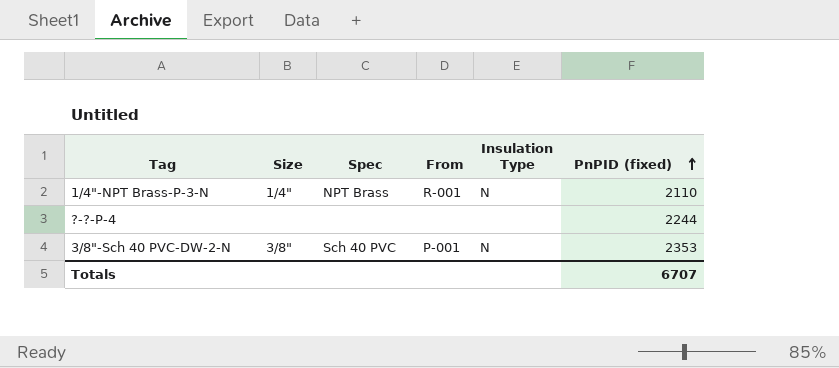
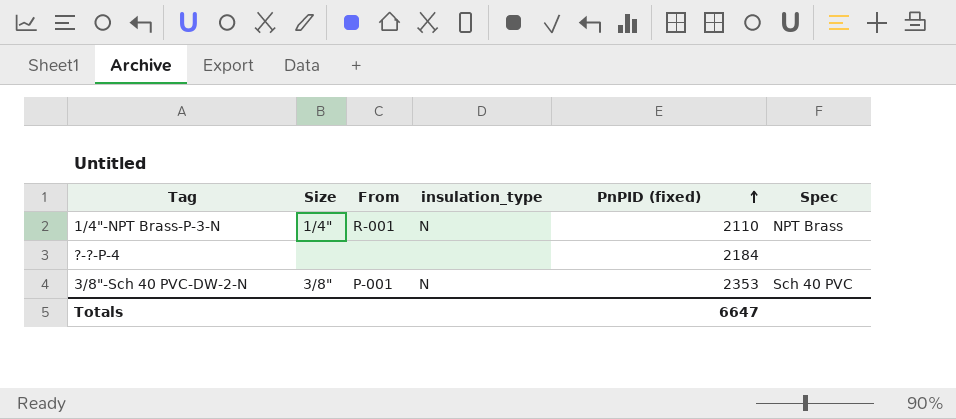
column name: Insulation Type -> insulation_type
column Spec | position: 3 -> 6
?-?-P-4 | PnPID (fixed): 2244 -> 2184
Totals | PnPID (fixed): 6707 -> 6647

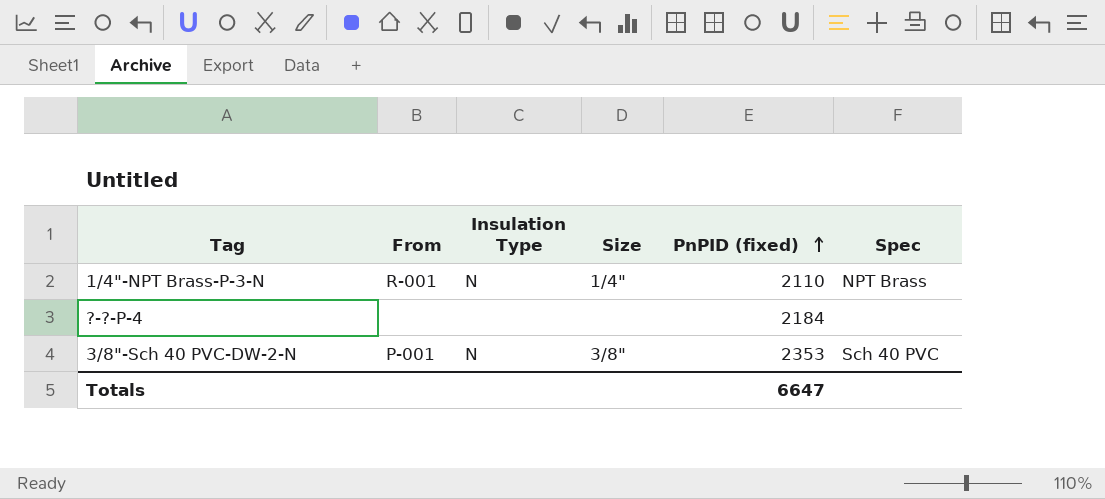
column name: insulation_type -> Insulation Type
column Size | position: 2 -> 4

